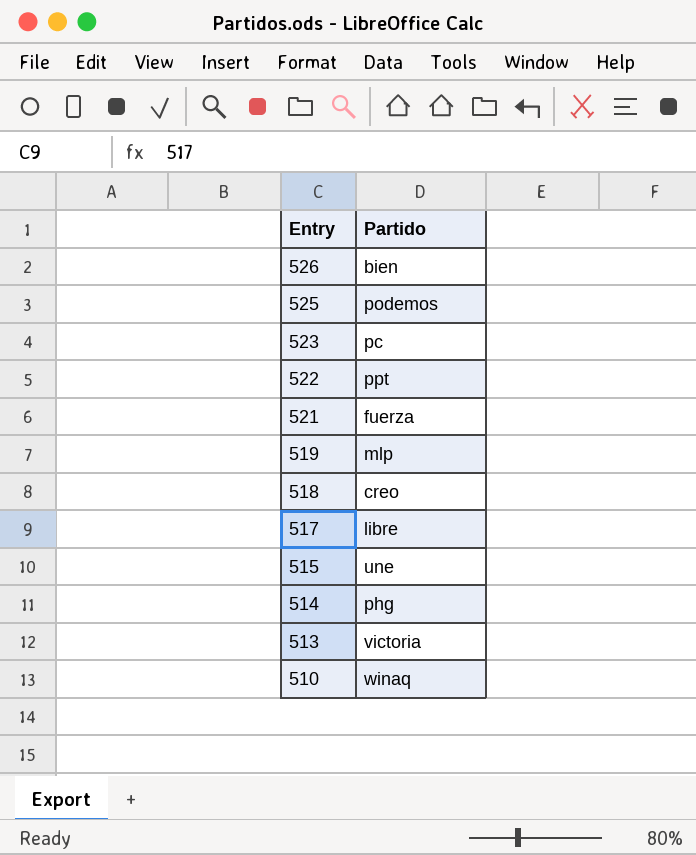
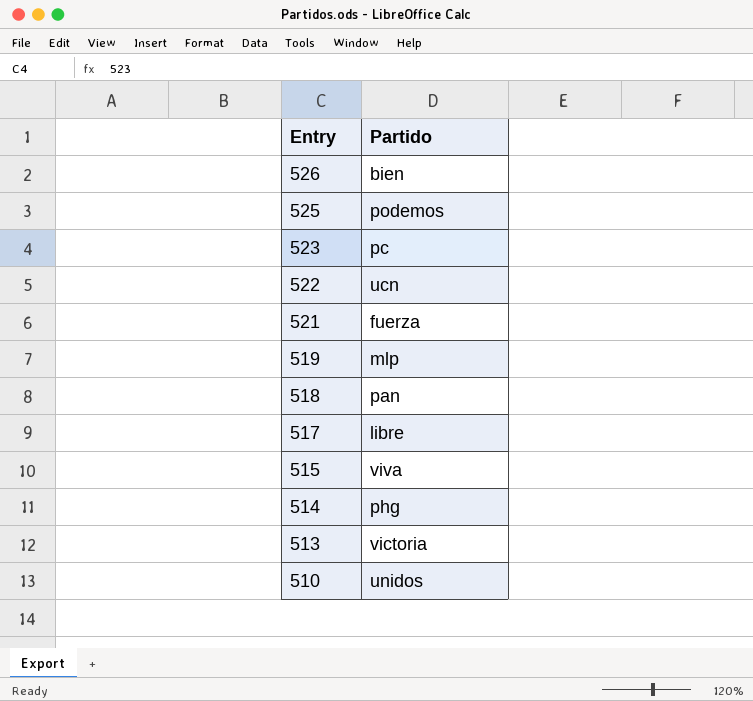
522 | Partido: ppt -> ucn
518 | Partido: creo -> pan
515 | Partido: une -> viva
510 | Partido: winaq -> unidos

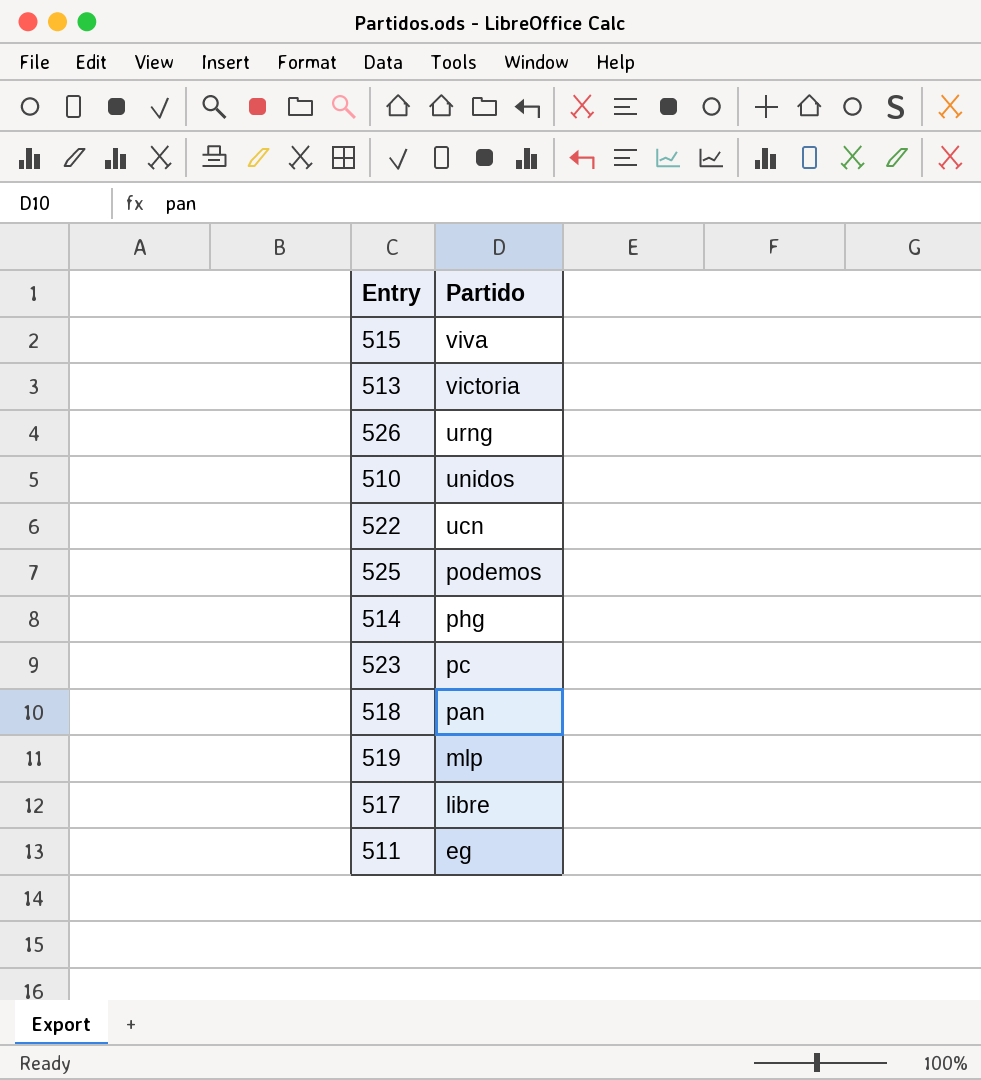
row order: Entry descending -> Partido descending
row 521: fuerza -> none
526 | Partido: bien -> urng
row 511: none -> eg

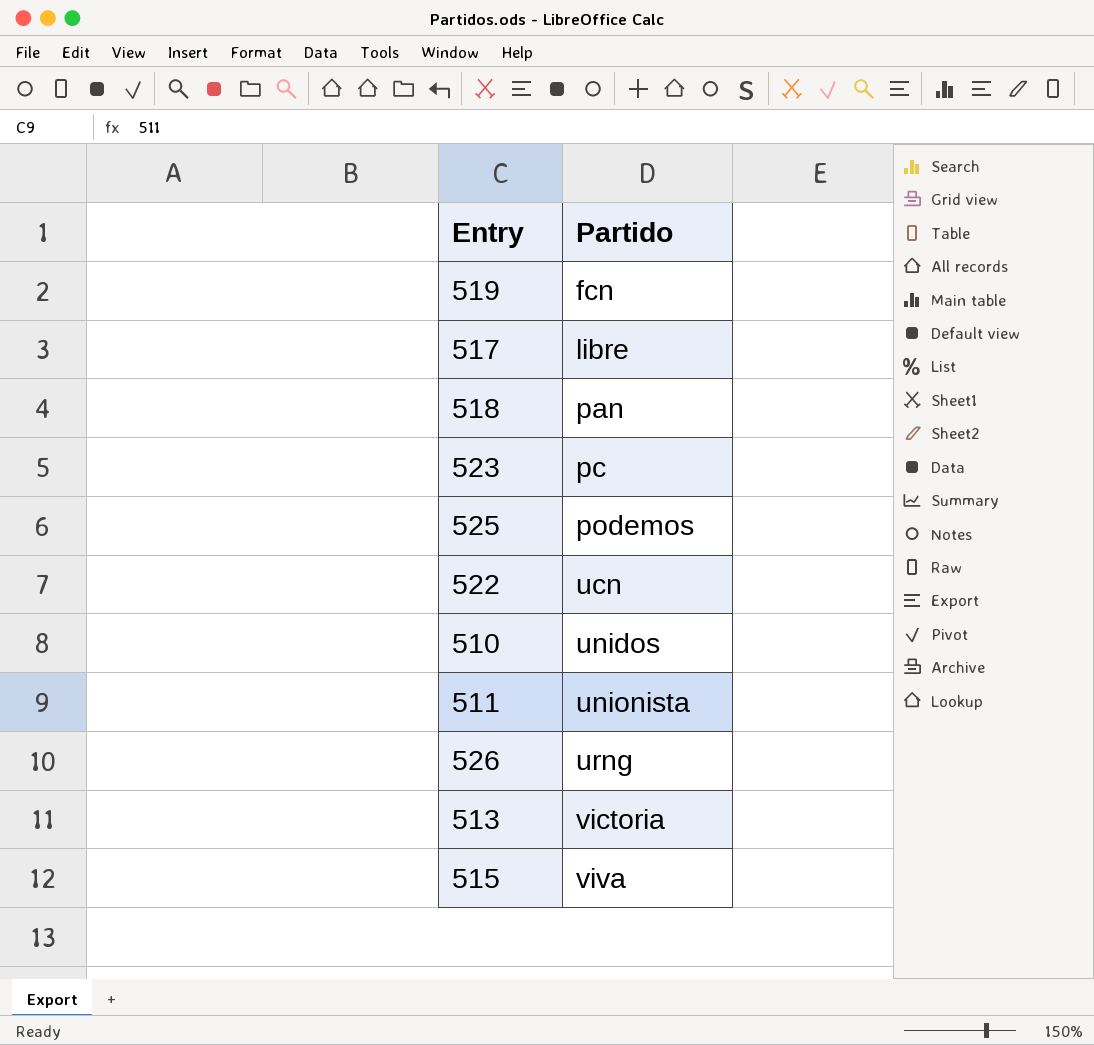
row order: Partido descending -> Partido ascending
row 514: phg -> none
519 | Partido: mlp -> fcn
511 | Partido: eg -> unionista

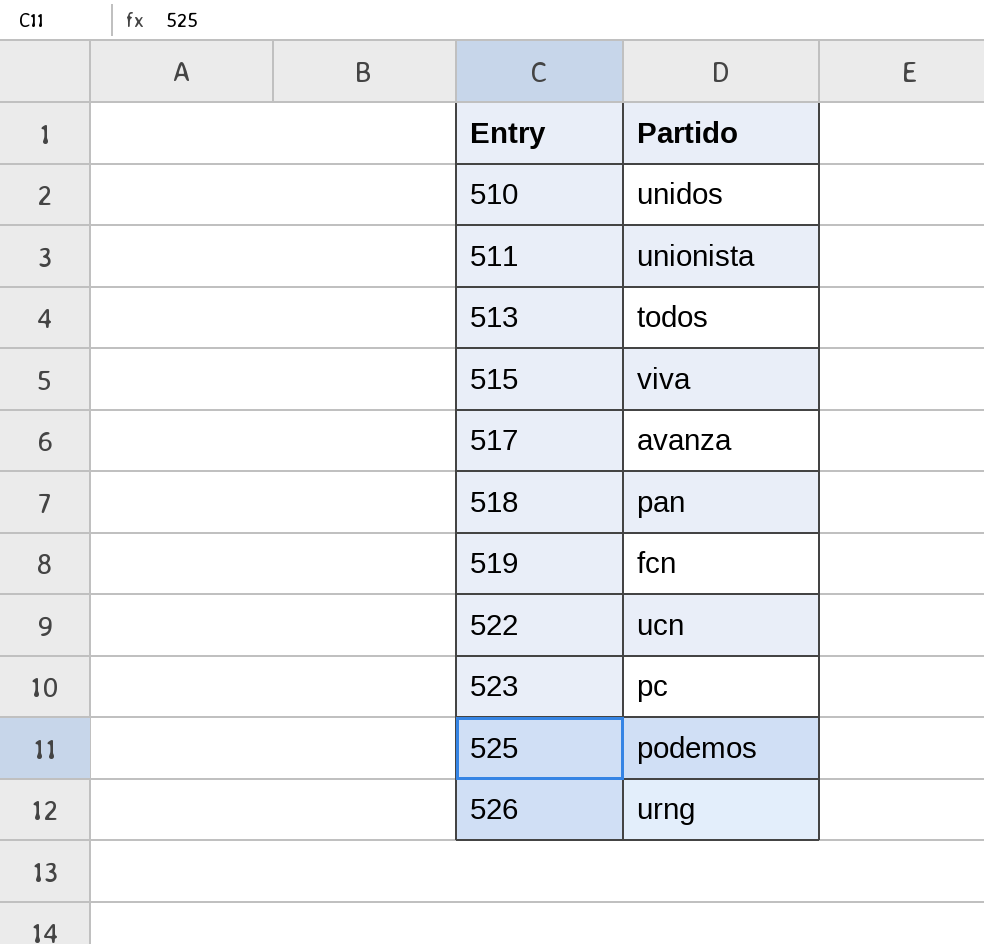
row order: Partido ascending -> Entry ascending
513 | Partido: victoria -> todos
517 | Partido: libre -> avanza

